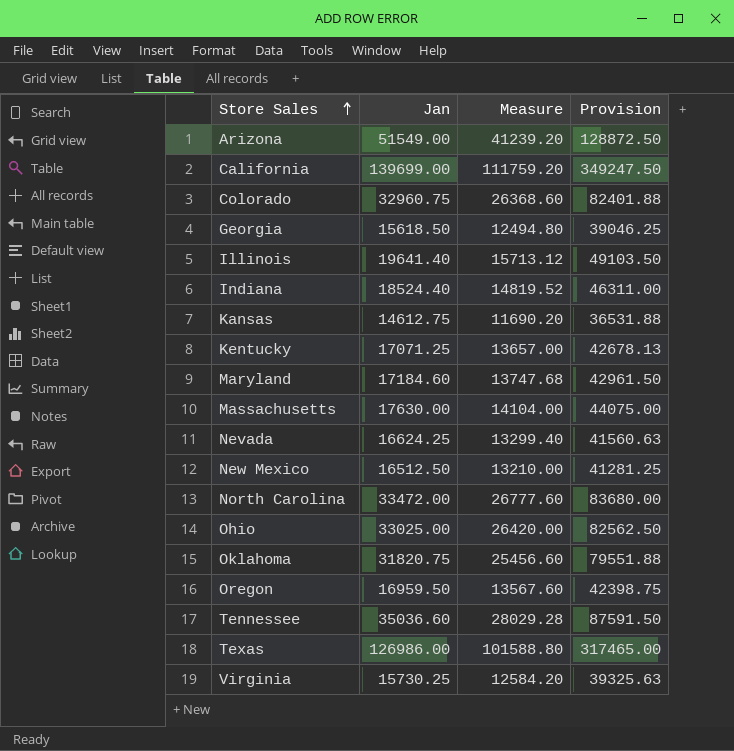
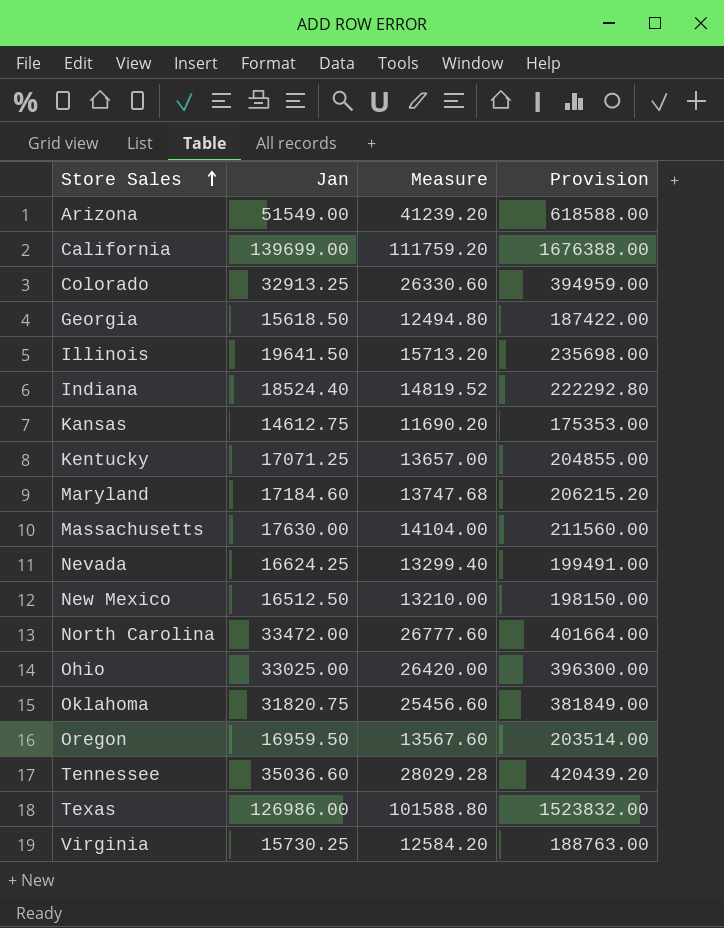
column Provision | formula: [Jan] * 2.5 -> [Jan] * 12
Colorado | Jan: 32960.75 -> 32913.25
Colorado | Measure: 26368.60 -> 26330.60
Illinois | Jan: 19641.40 -> 19641.50
Illinois | Measure: 15713.12 -> 15713.20

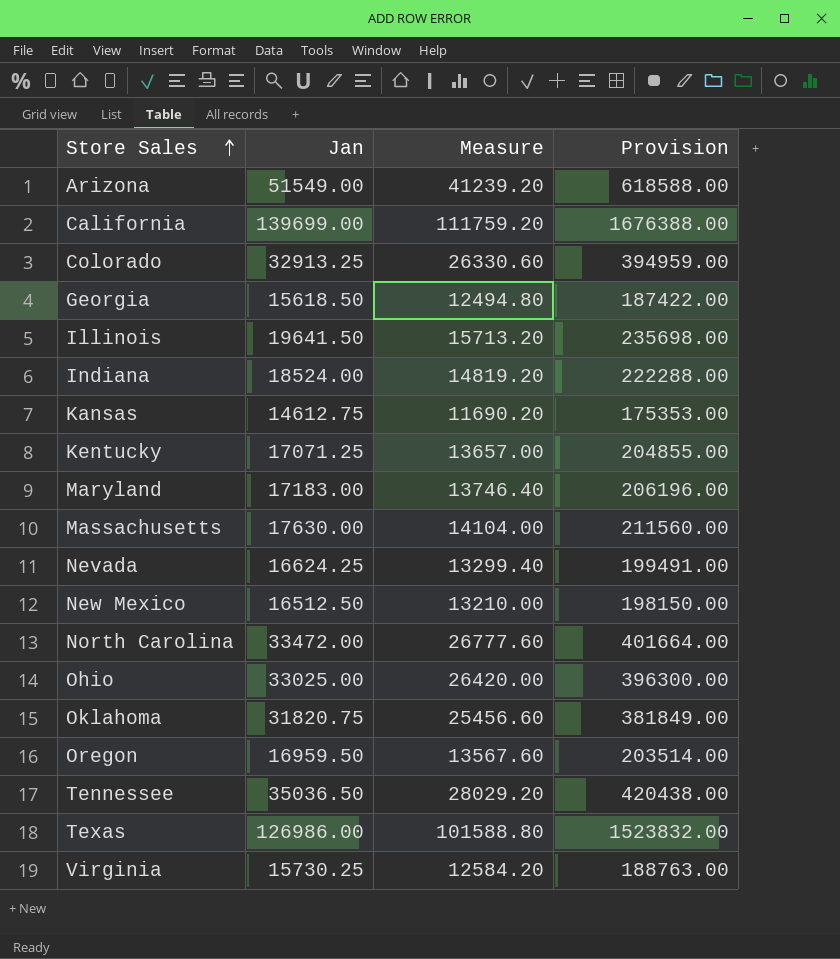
Indiana | Jan: 18524.40 -> 18524.00
Indiana | Measure: 14819.52 -> 14819.20
Indiana | Provision: 222292.80 -> 222288.00
Maryland | Jan: 17184.60 -> 17183.00
Maryland | Measure: 13747.68 -> 13746.40
Maryland | Provision: 206215.20 -> 206196.00
Tennessee | Jan: 35036.60 -> 35036.50
Tennessee | Measure: 28029.28 -> 28029.20
Tennessee | Provision: 420439.20 -> 420438.00

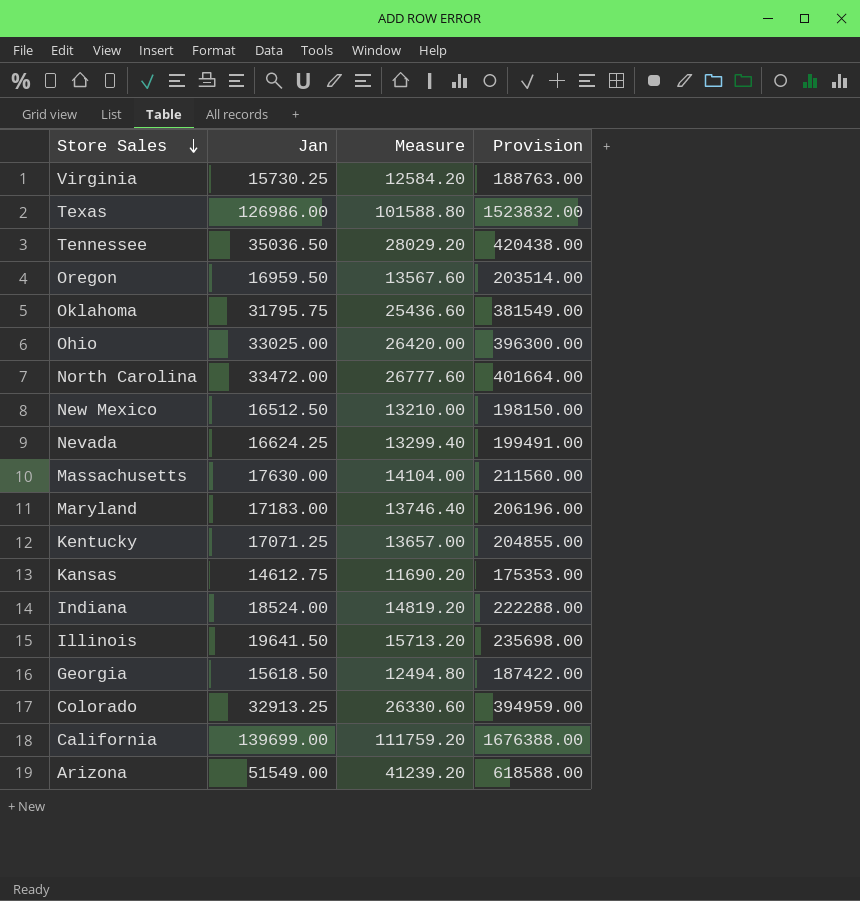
row order: Store Sales ascending -> Store Sales descending
Oklahoma | Jan: 31820.75 -> 31795.75
Oklahoma | Measure: 25456.60 -> 25436.60
Oklahoma | Provision: 381849.00 -> 381549.00

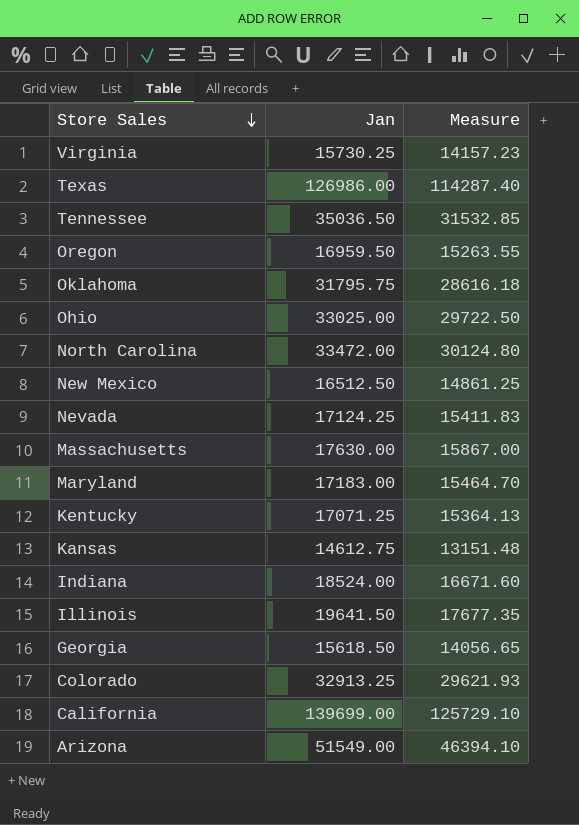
column Provision | formula: [Jan] * 12 -> none
column Measure | formula: [Jan] * 0.8 -> [Jan] * 0.9
Nevada | Jan: 16624.25 -> 17124.25

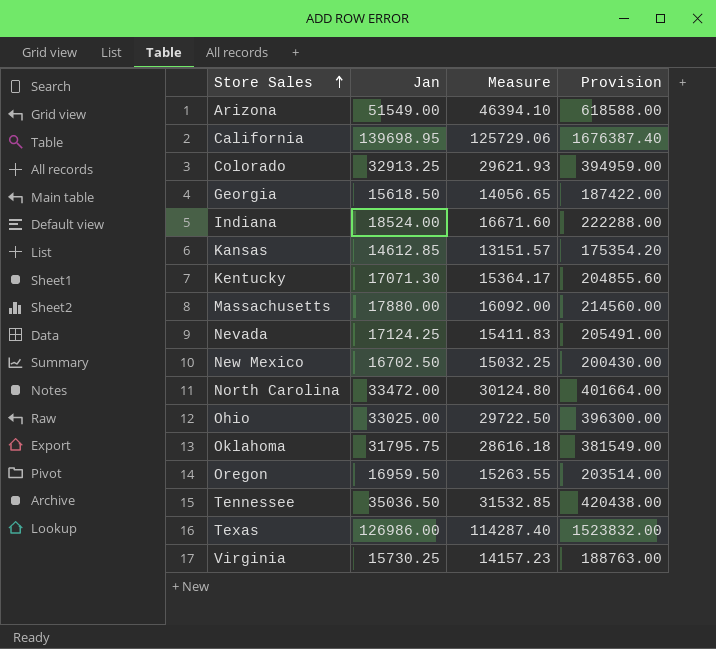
row order: Store Sales descending -> Store Sales ascending
column Provision | formula: none -> [Jan] * 12
row Maryland: 17183.00 | 15464.70 -> none
row Illinois: 19641.50 | 17677.35 -> none
California | Jan: 139699.00 -> 139698.95
California | Measure: 125729.10 -> 125729.06
Kansas | Jan: 14612.75 -> 14612.85
Kansas | Measure: 13151.48 -> 13151.57
Kentucky | Jan: 17071.25 -> 17071.30
Kentucky | Measure: 15364.13 -> 15364.17
Massachusetts | Jan: 17630.00 -> 17880.00
Massachusetts | Measure: 15867.00 -> 16092.00
New Mexico | Jan: 16512.50 -> 16702.50
New Mexico | Measure: 14861.25 -> 15032.25

